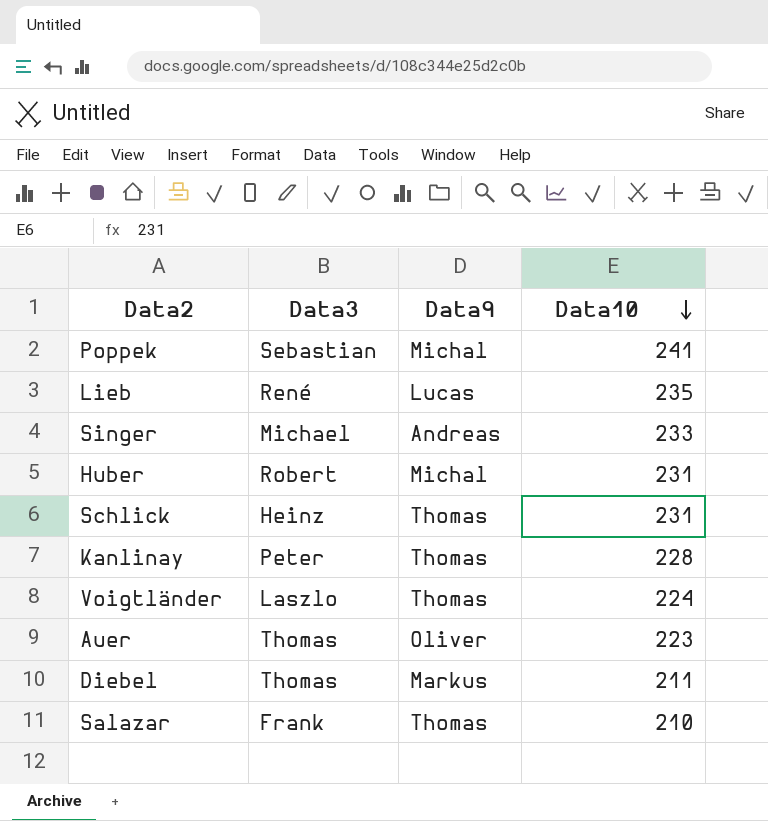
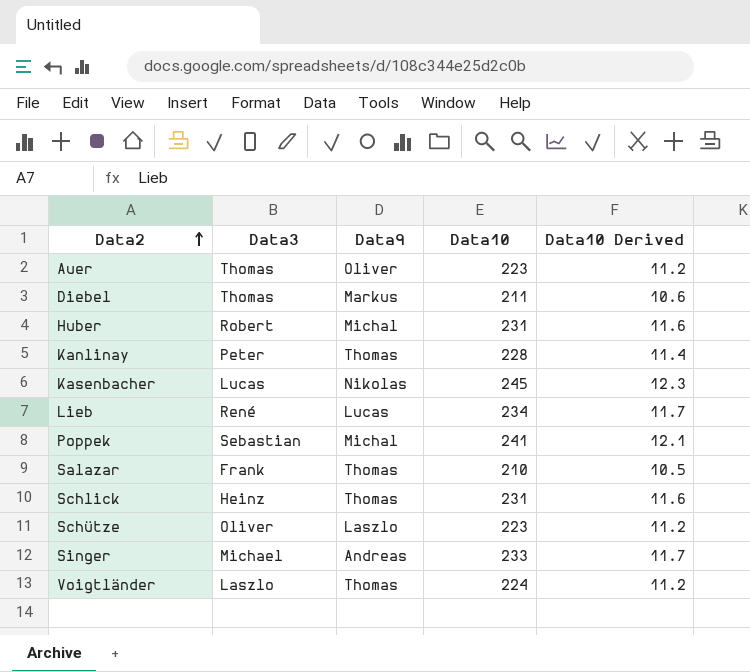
row order: Data10 descending -> Data2 ascending
column Data10 Derived | formula: none -> [Data10] * 0.05
row Kasenbacher: none -> Lucas | Nikolas | 245 | 12.3
Lieb | Data10: 235 -> 234
row Schütze: none -> Oliver | Laszlo | 223 | 11.2

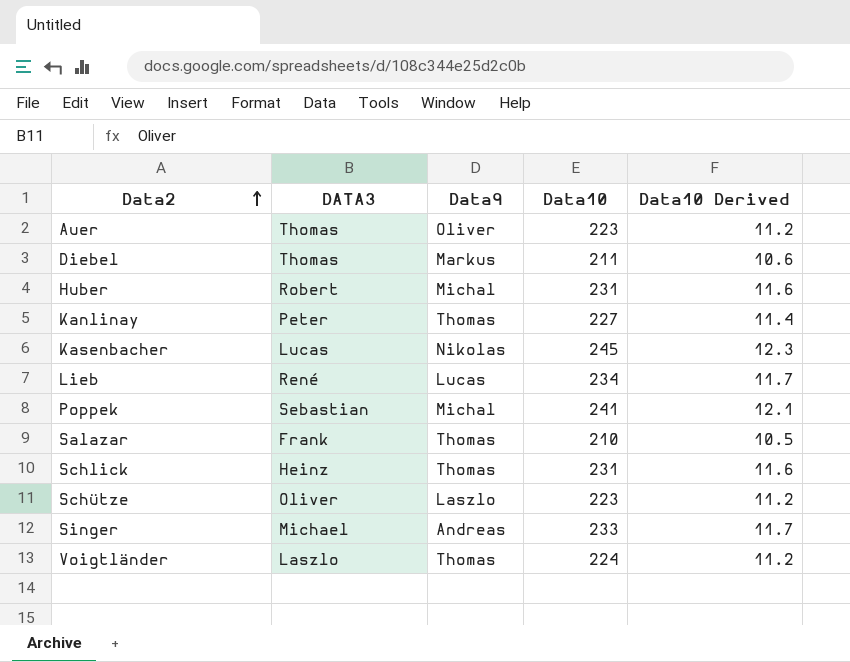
column name: Data3 -> DATA3
Kanlinay | Data10: 228 -> 227

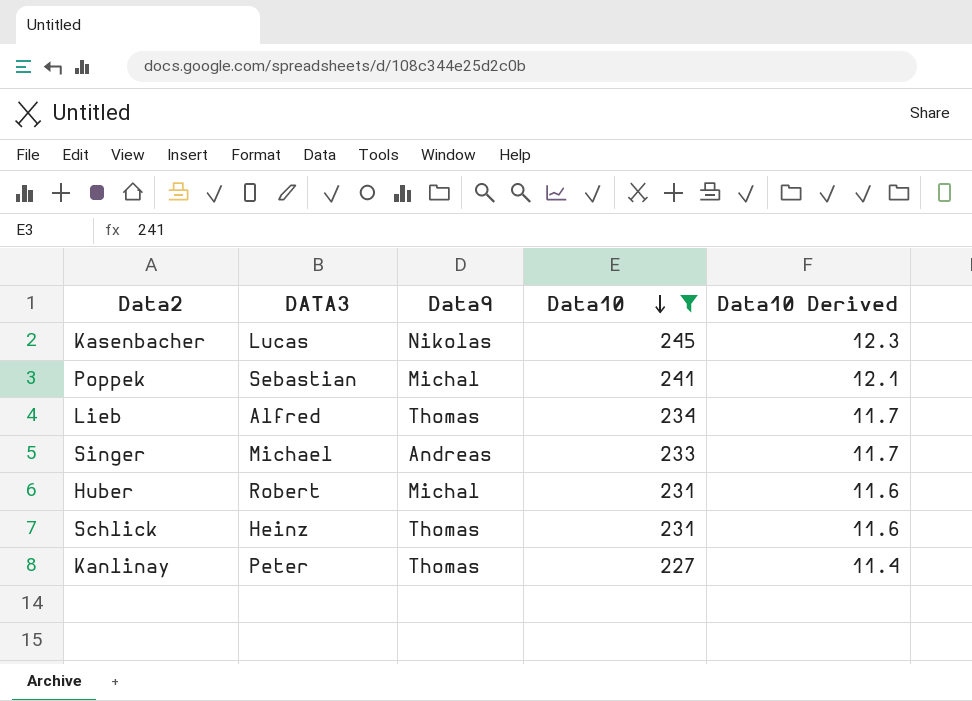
filter: none -> Data10 >= 227
row order: Data2 ascending -> Data10 descending
Lieb | DATA3: René -> Alfred
Lieb | Data9: Lucas -> Thomas

